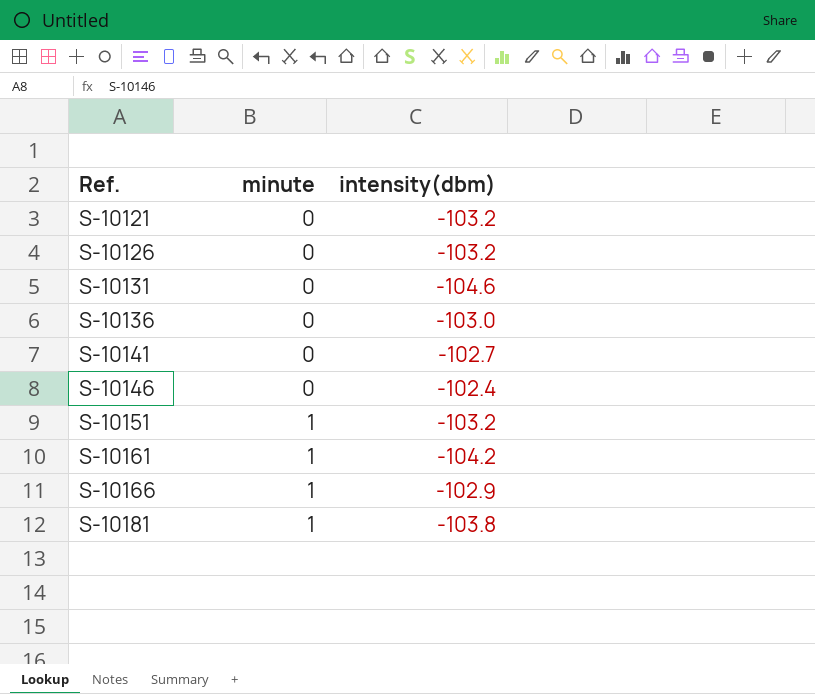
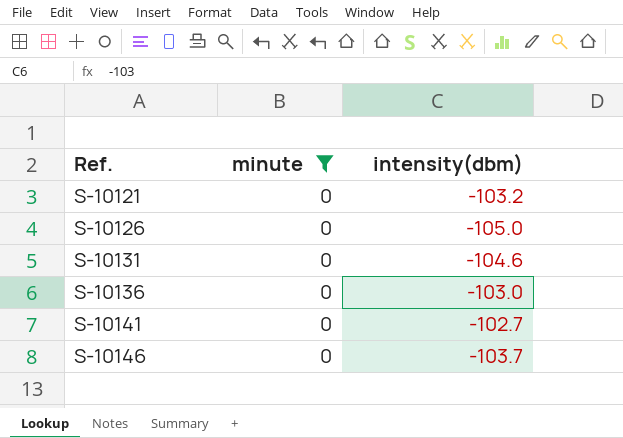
filter: none -> minute = 0
S-10126 | intensity(dbm): -103.2 -> -105.0
S-10146 | intensity(dbm): -102.4 -> -103.7

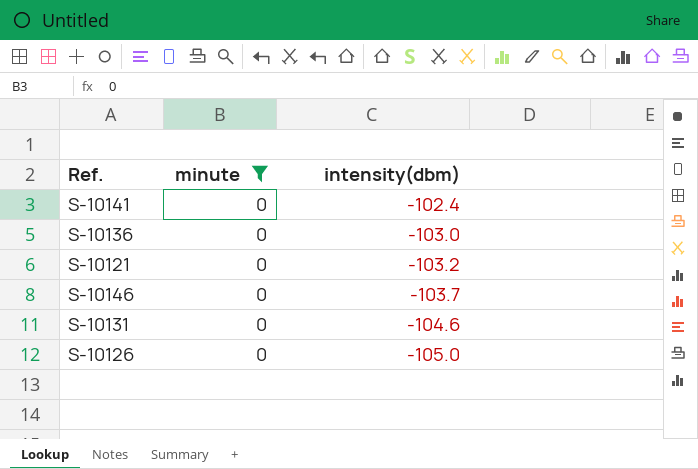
row order: Ref. ascending -> intensity(dbm) descending
S-10141 | intensity(dbm): -102.7 -> -102.4

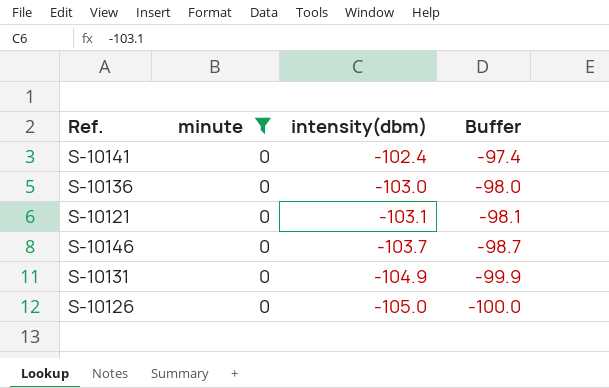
column Buffer | formula: none -> [intensity(dbm)] + 5
S-10121 | intensity(dbm): -103.2 -> -103.1
S-10131 | intensity(dbm): -104.6 -> -104.9

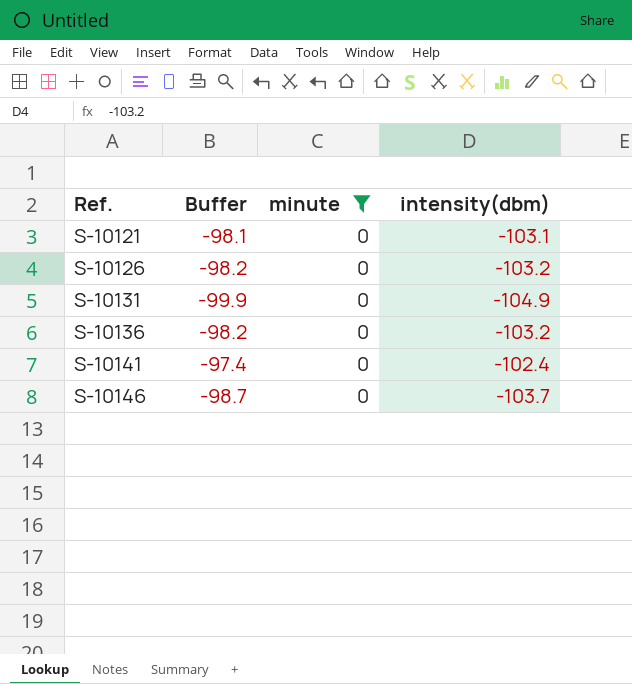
row order: intensity(dbm) descending -> Ref. ascending
column Buffer | position: 4 -> 2
S-10126 | Buffer: -100.0 -> -98.2
S-10126 | intensity(dbm): -105.0 -> -103.2
S-10136 | Buffer: -98.0 -> -98.2
S-10136 | intensity(dbm): -103.0 -> -103.2

